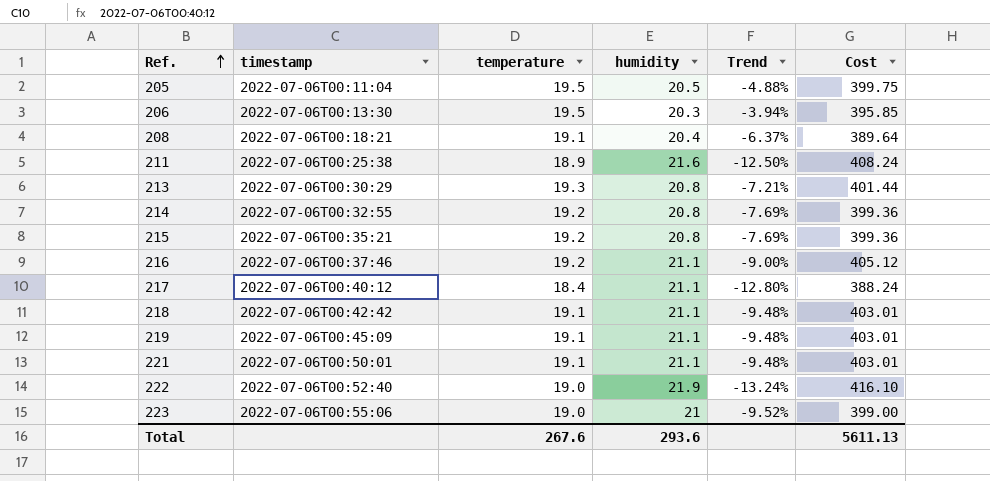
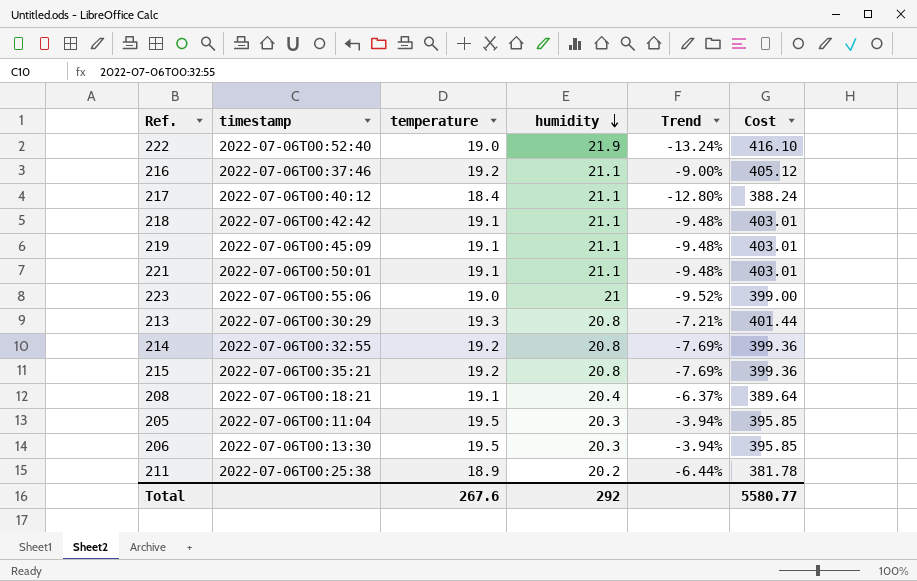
row order: Ref. ascending -> humidity descending
205 | humidity: 20.5 -> 20.3
205 | Trend: -4.88% -> -3.94%
205 | Cost: 399.75 -> 395.85
211 | humidity: 21.6 -> 20.2
211 | Trend: -12.50% -> -6.44%
211 | Cost: 408.24 -> 381.78
Total | humidity: 293.6 -> 292
Total | Cost: 5611.13 -> 5580.77

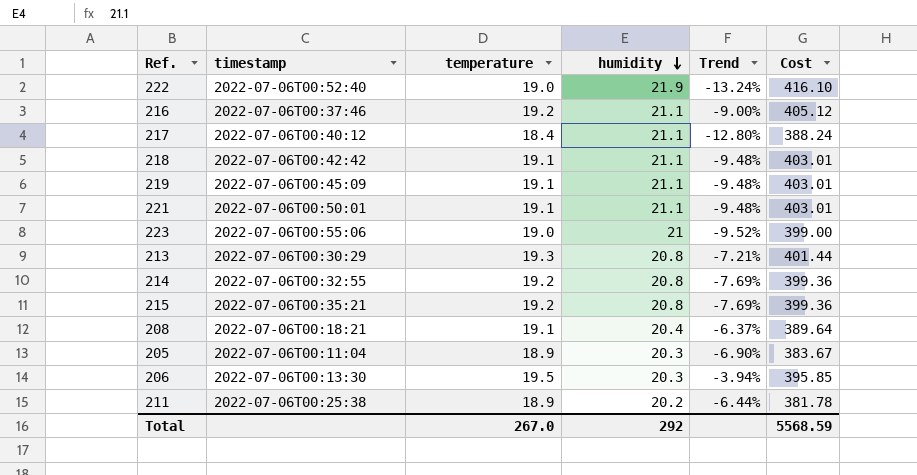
205 | temperature: 19.5 -> 18.9
205 | Trend: -3.94% -> -6.90%
205 | Cost: 395.85 -> 383.67
Total | temperature: 267.6 -> 267.0
Total | Cost: 5580.77 -> 5568.59

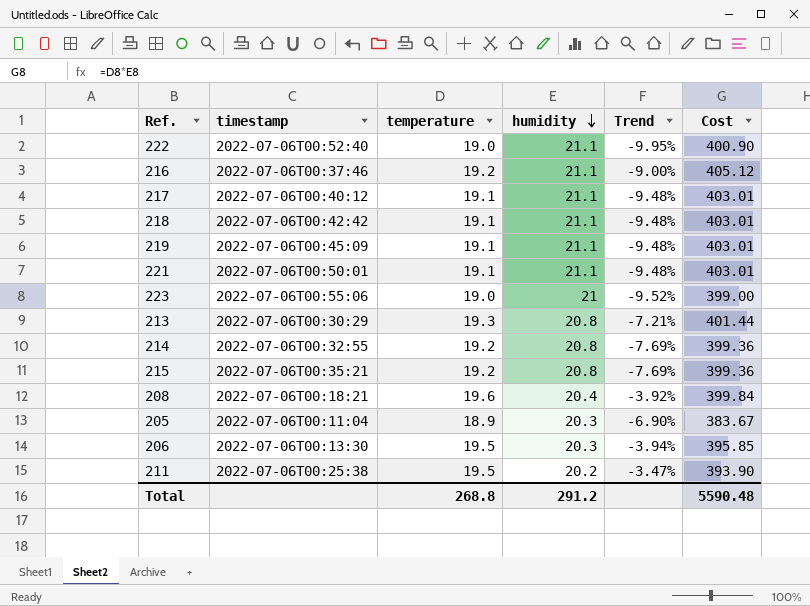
222 | humidity: 21.9 -> 21.1
222 | Trend: -13.24% -> -9.95%
222 | Cost: 416.10 -> 400.90
217 | temperature: 18.4 -> 19.1
217 | Trend: -12.80% -> -9.48%
217 | Cost: 388.24 -> 403.01
208 | temperature: 19.1 -> 19.6
208 | Trend: -6.37% -> -3.92%
208 | Cost: 389.64 -> 399.84
211 | temperature: 18.9 -> 19.5
211 | Trend: -6.44% -> -3.47%
211 | Cost: 381.78 -> 393.90
Total | temperature: 267.0 -> 268.8
Total | humidity: 292 -> 291.2
Total | Cost: 5568.59 -> 5590.48

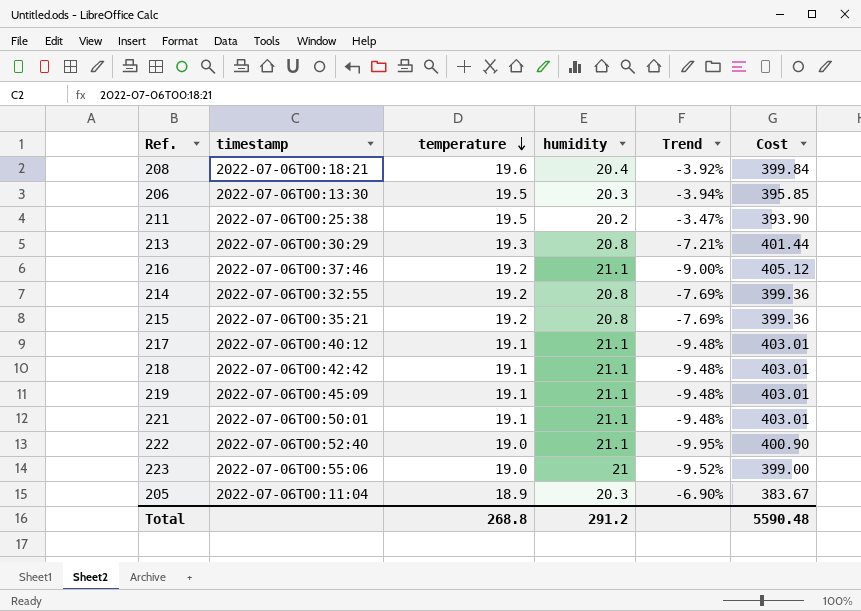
row order: humidity descending -> temperature descending

